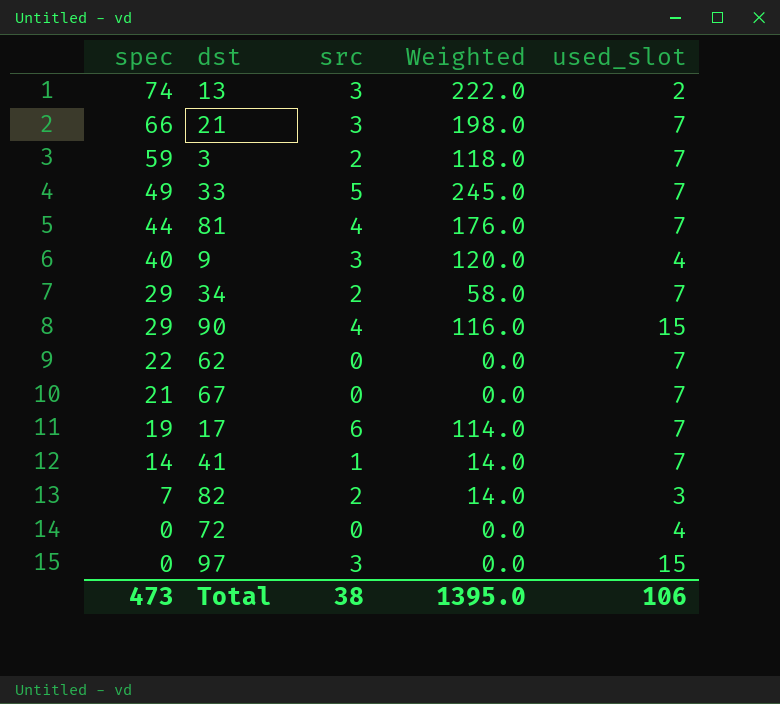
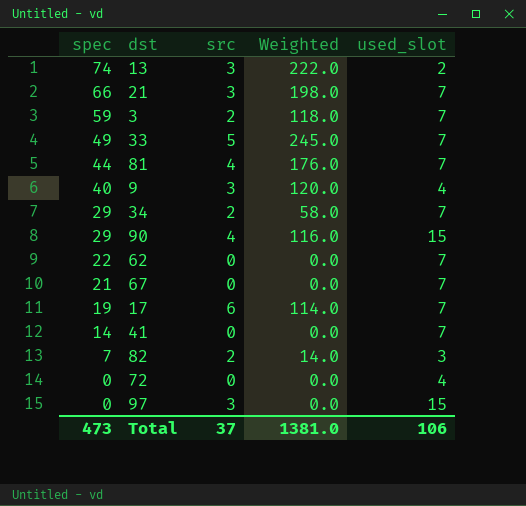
41 | src: 1 -> 0
41 | Weighted: 14.0 -> 0.0
Total | src: 38 -> 37
Total | Weighted: 1395.0 -> 1381.0

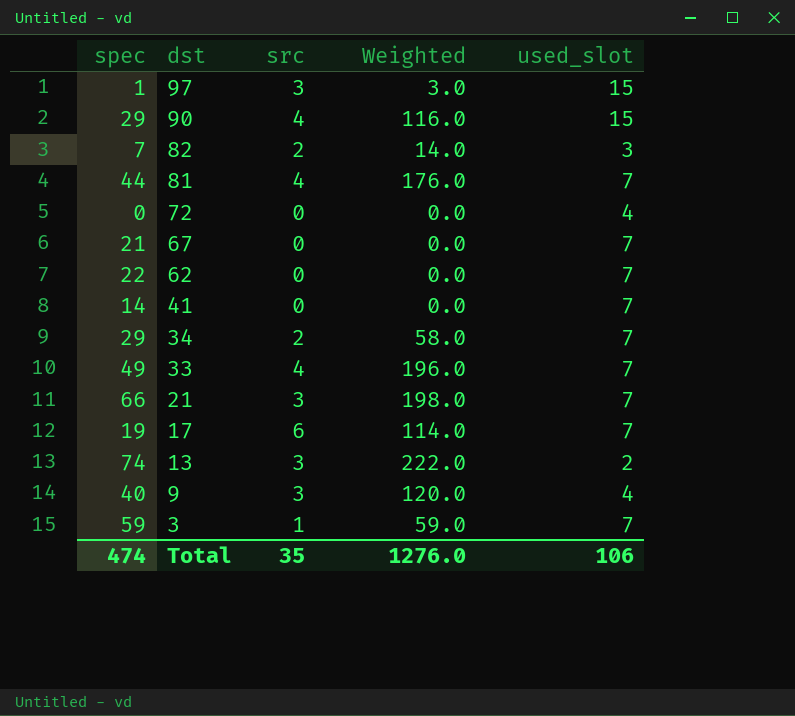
row order: spec descending -> dst descending
97 | spec: 0 -> 1
97 | Weighted: 0.0 -> 3.0
33 | src: 5 -> 4
33 | Weighted: 245.0 -> 196.0
3 | src: 2 -> 1
3 | Weighted: 118.0 -> 59.0
Total | spec: 473 -> 474
Total | src: 37 -> 35
Total | Weighted: 1381.0 -> 1276.0

